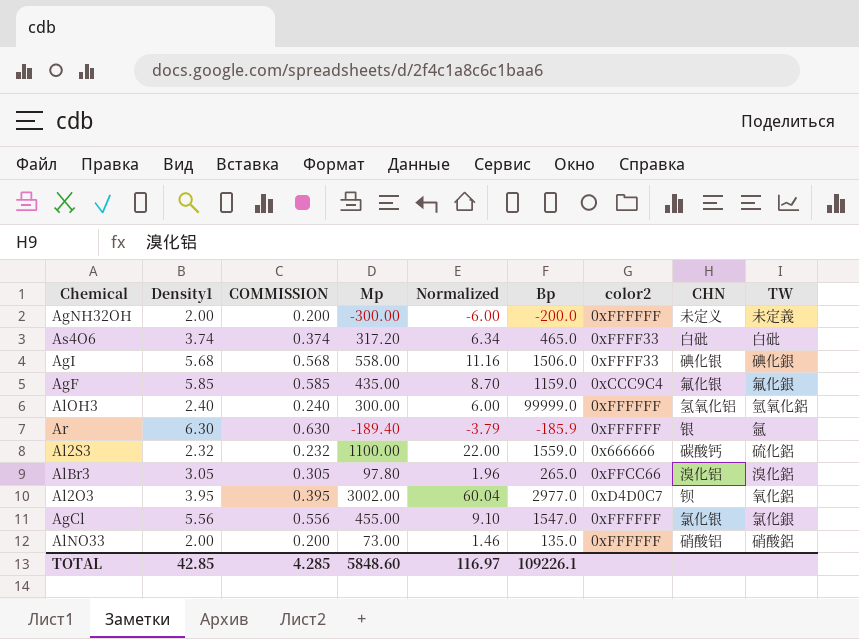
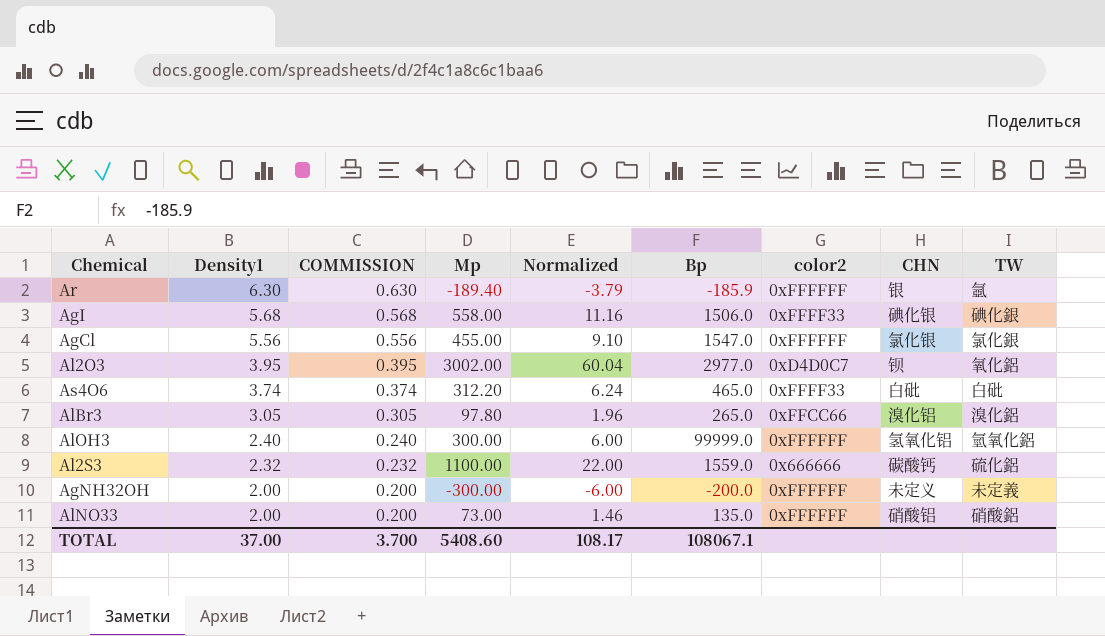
row order: none -> Density1 descending
row AgF: 5.85 | 0.585 | 435.00 | 8.70 | 1159.0 | 0xCCC9C4 | 氟化银 | 氟化銀 -> none
As4O6 | Mp: 317.20 -> 312.20
As4O6 | Normalized: 6.34 -> 6.24
TOTAL | Density1: 42.85 -> 37.00
TOTAL | COMMISSION: 4.285 -> 3.700
TOTAL | Mp: 5848.60 -> 5408.60
TOTAL | Normalized: 116.97 -> 108.17
TOTAL | Bp: 109226.1 -> 108067.1

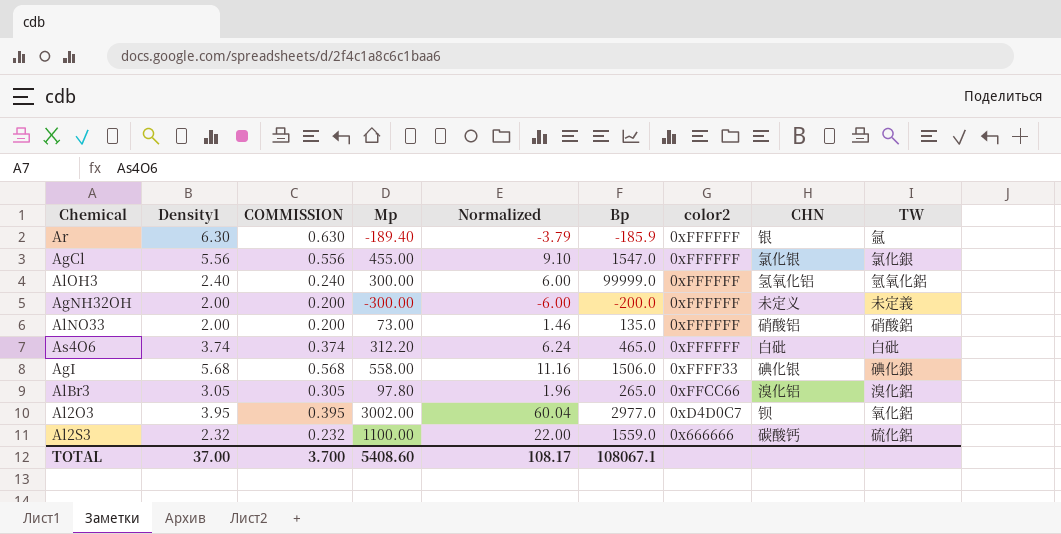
row order: Density1 descending -> color2 descending
As4O6 | color2: 0xFFFF33 -> 0xFFFFFF

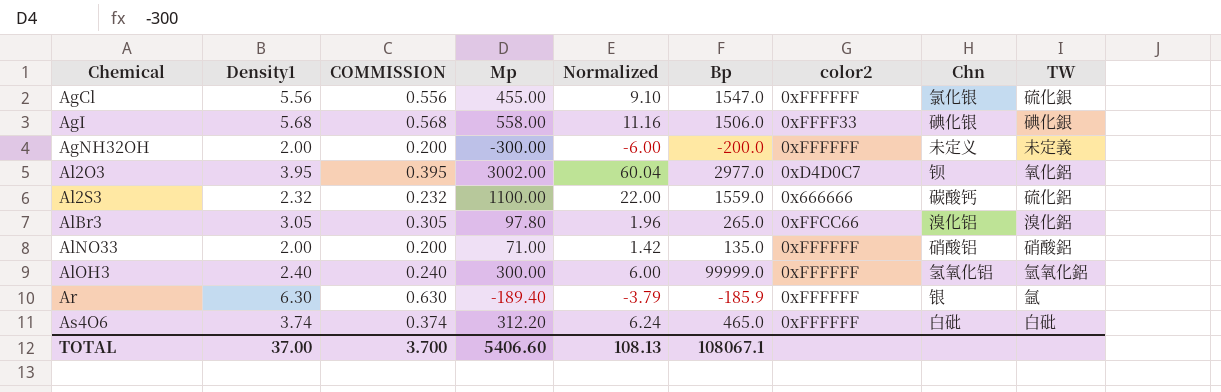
row order: color2 descending -> Chemical ascending
column name: CHN -> Chn
AgCl | TW: 氯化銀 -> 硫化銀
AlNO33 | Mp: 73.00 -> 71.00
AlNO33 | Normalized: 1.46 -> 1.42
TOTAL | Mp: 5408.60 -> 5406.60
TOTAL | Normalized: 108.17 -> 108.13

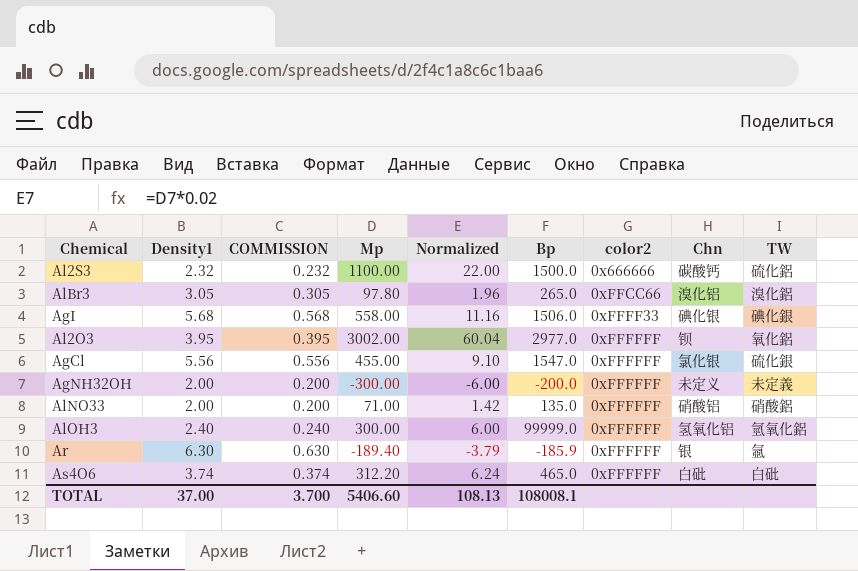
row order: Chemical ascending -> color2 ascending
Al2S3 | Bp: 1559.0 -> 1500.0
Al2O3 | color2: 0xD4D0C7 -> 0xFFFFFF
TOTAL | Bp: 108067.1 -> 108008.1

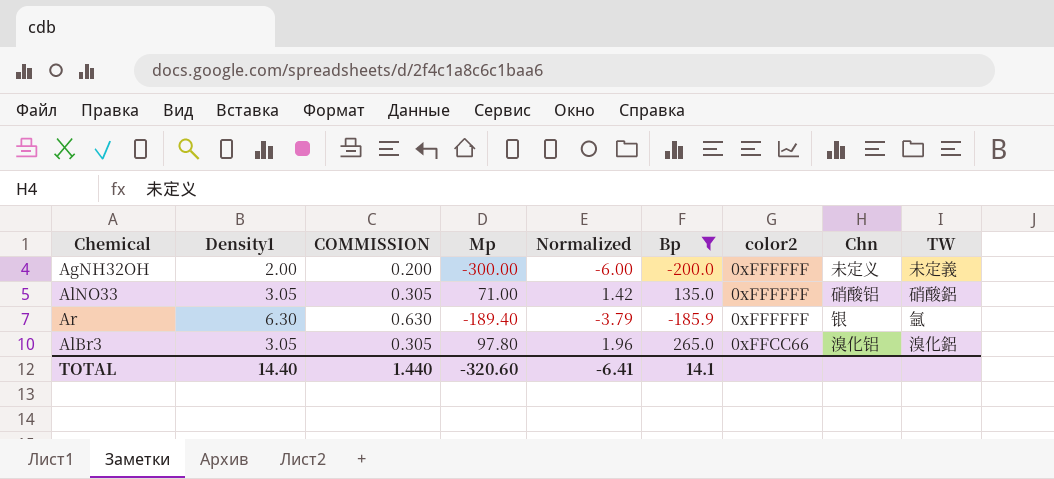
filter: none -> Bp <= 265.0
row order: color2 ascending -> color2 descending
AlNO33 | Density1: 2.00 -> 3.05
AlNO33 | COMMISSION: 0.200 -> 0.305
TOTAL | Density1: 37.00 -> 14.40
TOTAL | COMMISSION: 3.700 -> 1.440
TOTAL | Mp: 5406.60 -> -320.60
TOTAL | Normalized: 108.13 -> -6.41
TOTAL | Bp: 108008.1 -> 14.1

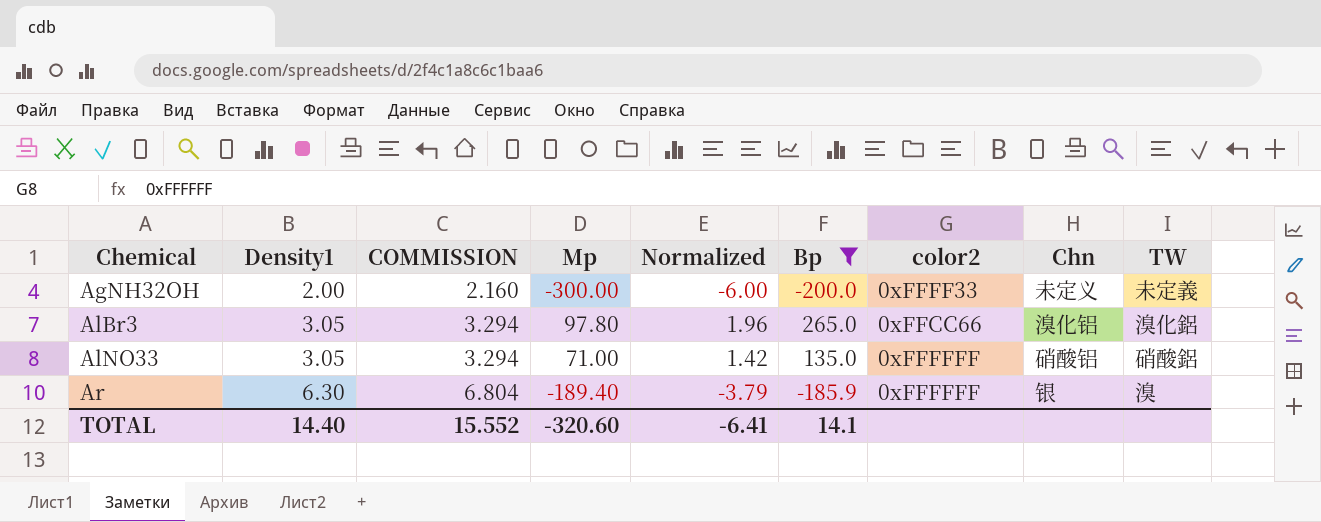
row order: color2 descending -> Chemical ascending
column COMMISSION | formula: [Density1] * 0.1 -> [Density1] * 1.08
AgNH32OH | color2: 0xFFFFFF -> 0xFFFF33
Ar | TW: 氬 -> 溴
TOTAL | COMMISSION: 1.440 -> 15.552

